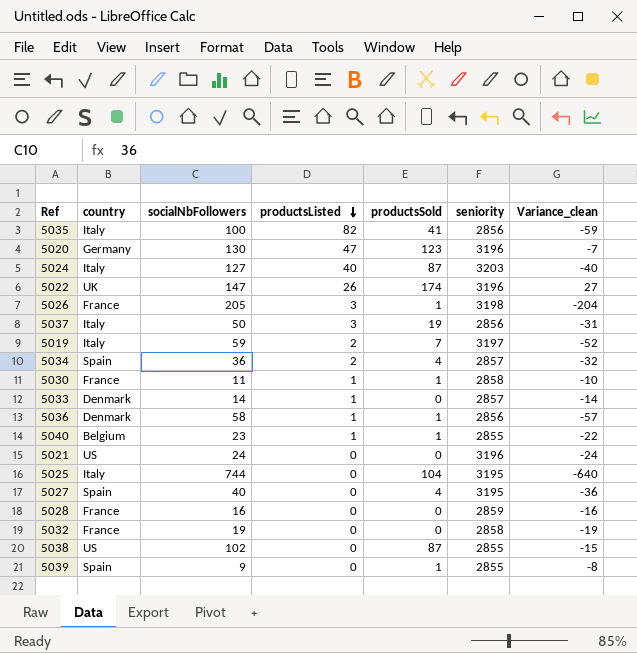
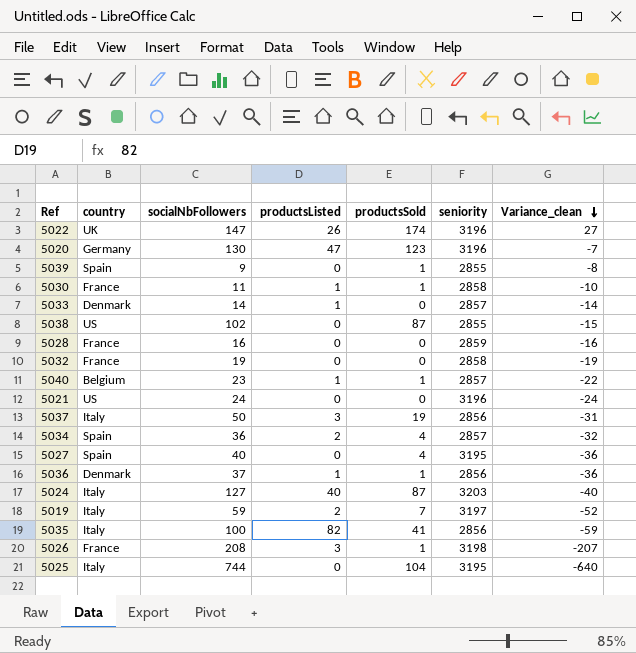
row order: productsListed descending -> Variance_clean descending
5040 | seniority: 2855 -> 2857
5036 | socialNbFollowers: 58 -> 37
5036 | Variance_clean: -57 -> -36
5026 | socialNbFollowers: 205 -> 208
5026 | Variance_clean: -204 -> -207

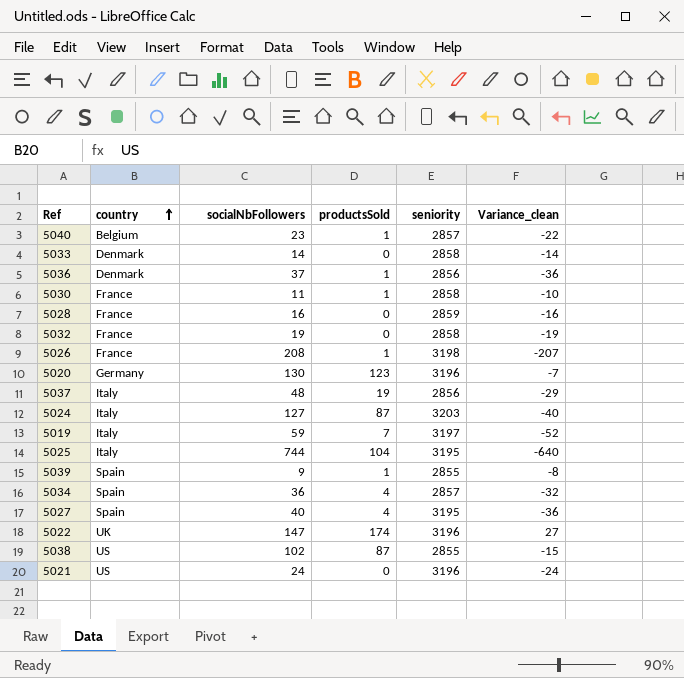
row order: Variance_clean descending -> country ascending
column productsListed | position: 4 -> none
row 5035: Italy | 100 | 82 | 41 | 2856 | -59 -> none
5033 | seniority: 2857 -> 2858
5037 | socialNbFollowers: 50 -> 48
5037 | Variance_clean: -31 -> -29

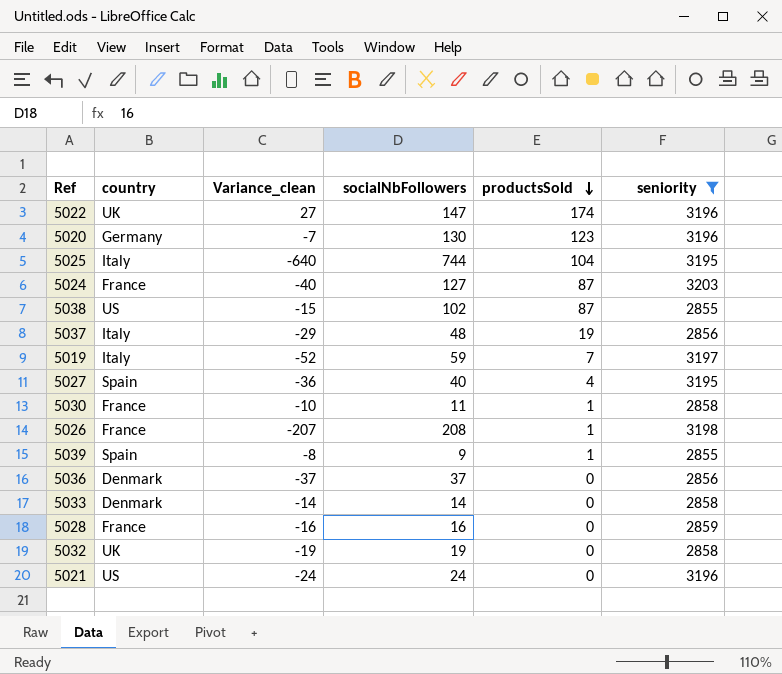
filter: none -> seniority != 2857
row order: country ascending -> productsSold descending
column Variance_clean | position: 6 -> 3
5024 | country: Italy -> France
5036 | Variance_clean: -36 -> -37
5036 | productsSold: 1 -> 0
5032 | country: France -> UK

